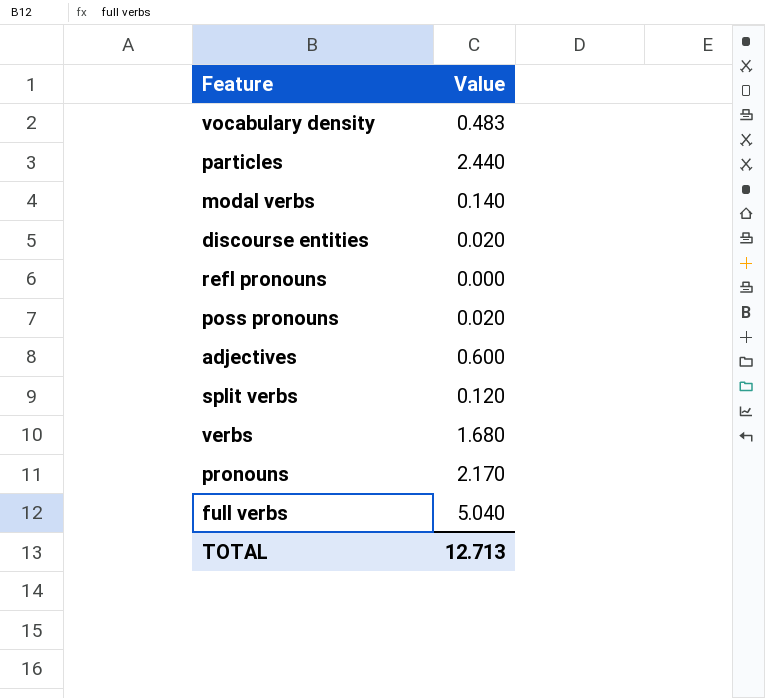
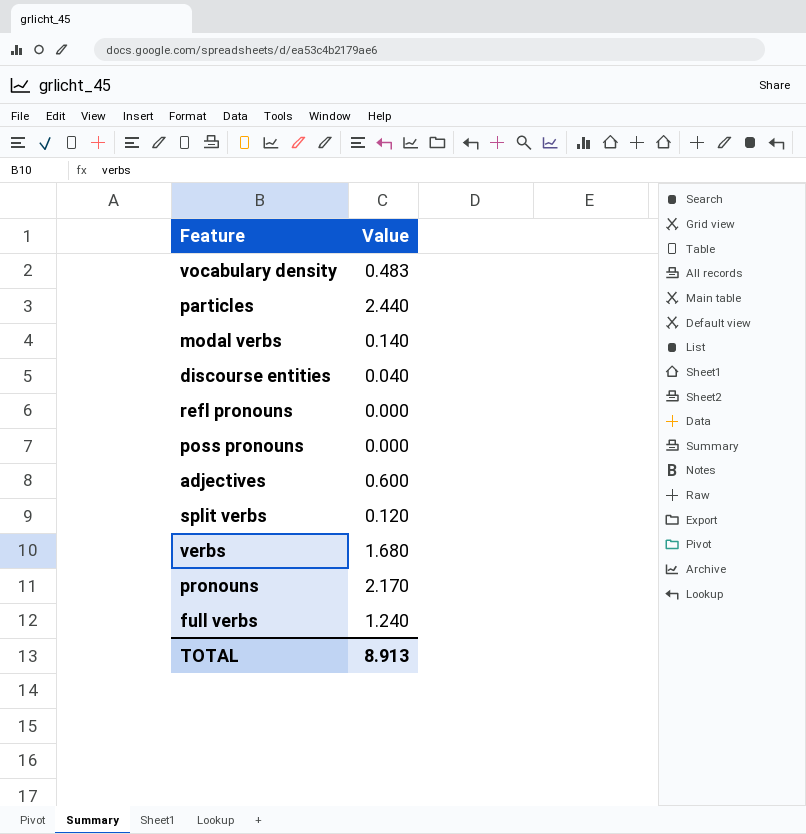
discourse entities | Value: 0.020 -> 0.040
poss pronouns | Value: 0.020 -> 0.000
full verbs | Value: 5.040 -> 1.240
TOTAL | Value: 12.713 -> 8.913

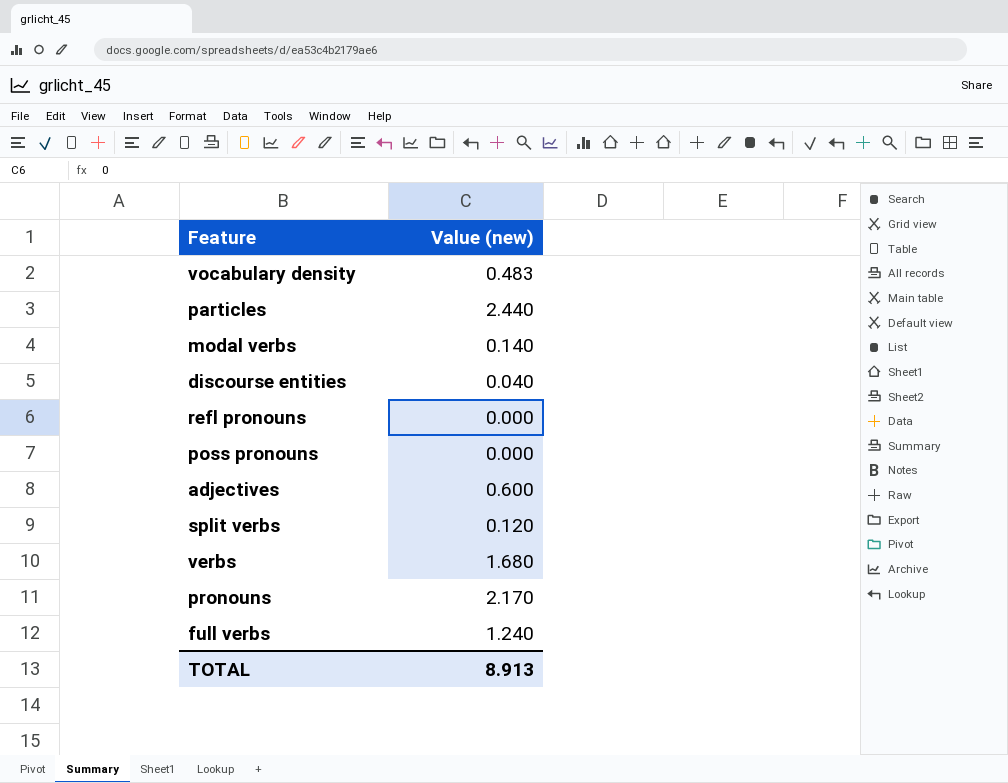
column name: Value -> Value (new)

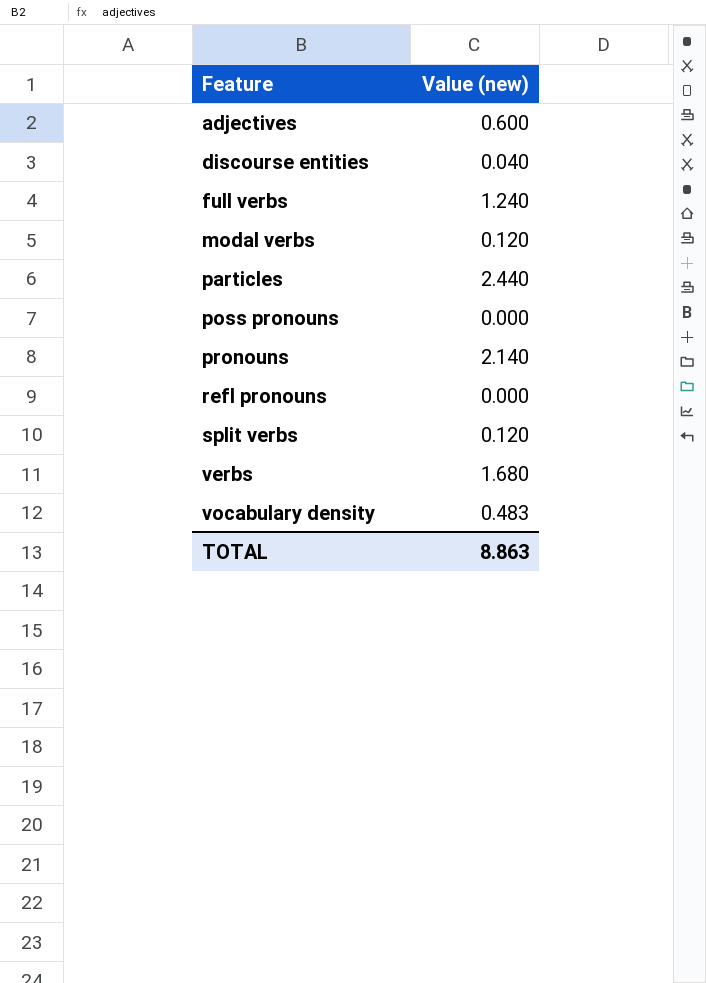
row order: none -> Feature ascending
modal verbs | Value (new): 0.140 -> 0.120
pronouns | Value (new): 2.170 -> 2.140
TOTAL | Value (new): 8.913 -> 8.863

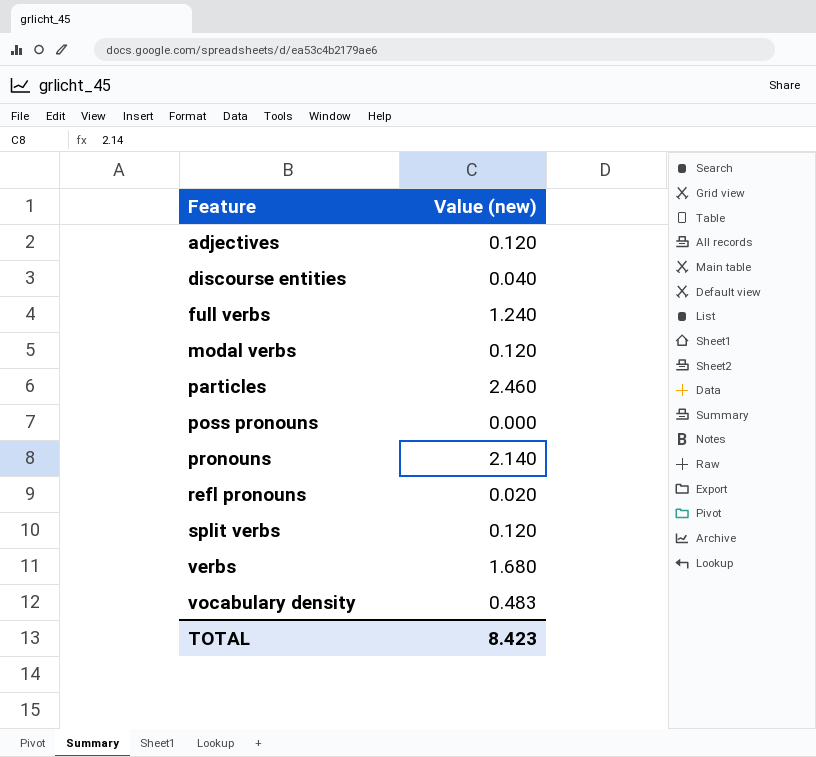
adjectives | Value (new): 0.600 -> 0.120
particles | Value (new): 2.440 -> 2.460
refl pronouns | Value (new): 0.000 -> 0.020
TOTAL | Value (new): 8.863 -> 8.423

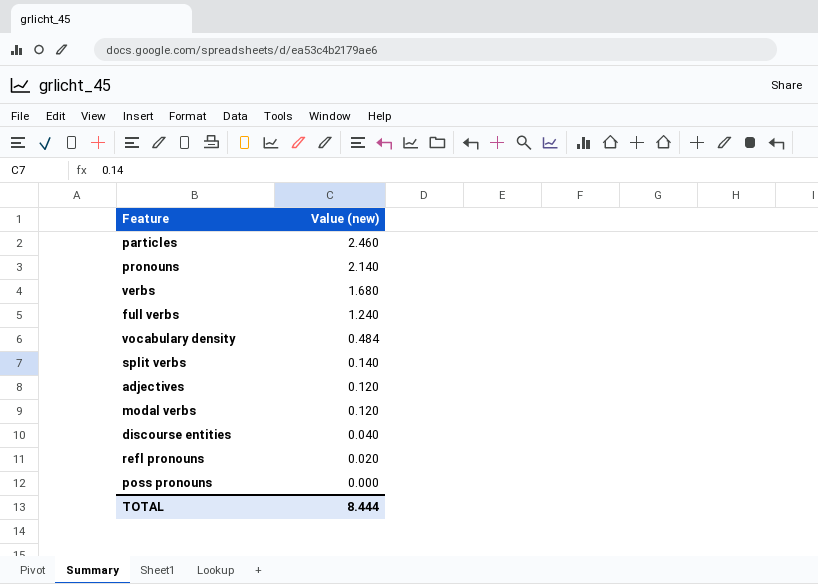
row order: Feature ascending -> Value (new) descending
vocabulary density | Value (new): 0.483 -> 0.484
split verbs | Value (new): 0.120 -> 0.140
TOTAL | Value (new): 8.423 -> 8.444

